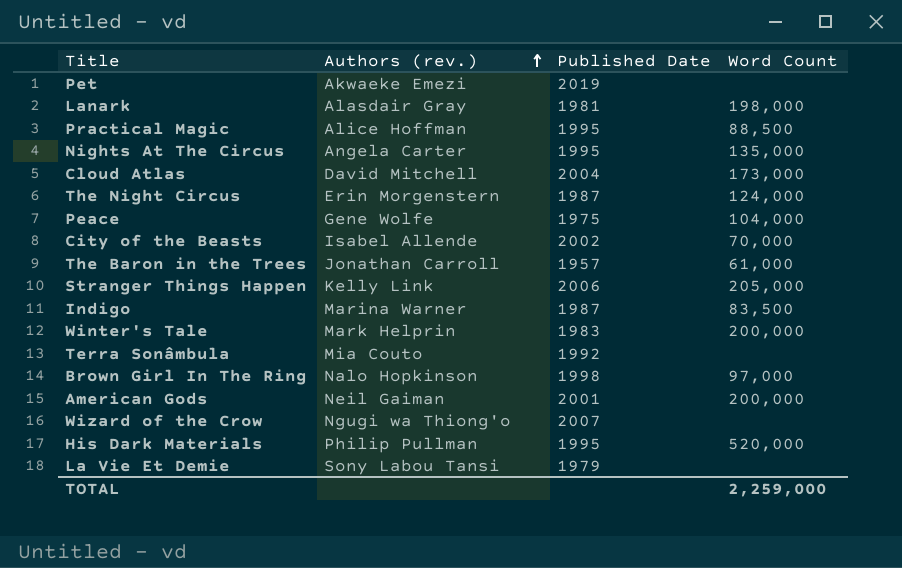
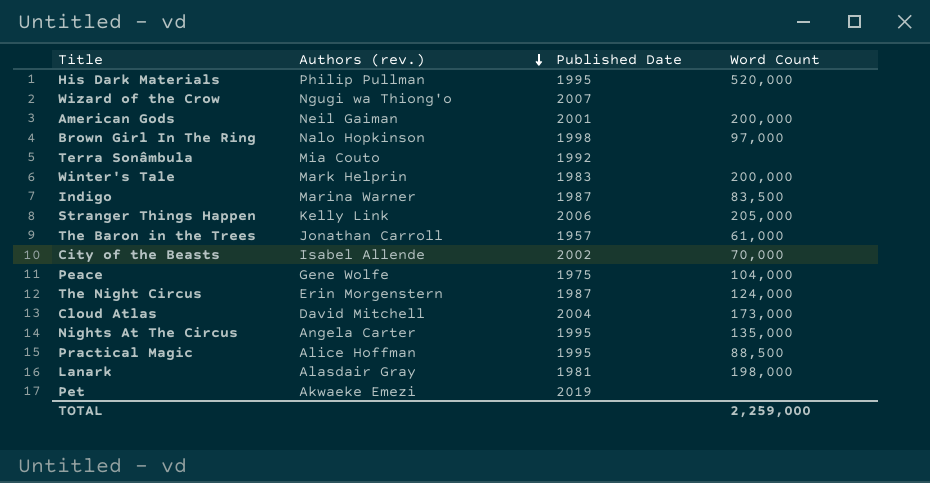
row order: Authors (rev.) ascending -> Authors (rev.) descending
row La Vie Et Demie: Sony Labou Tansi | 1979 | none -> none

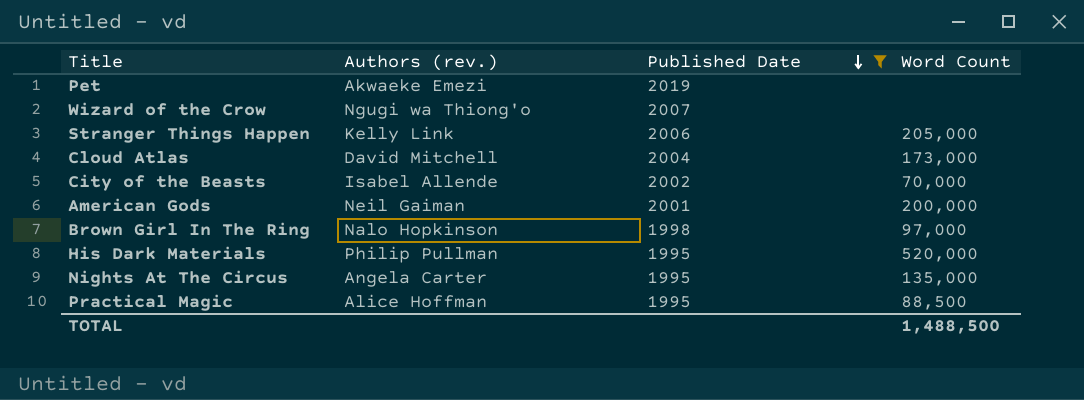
filter: none -> Published Date >= 1995
row order: Authors (rev.) descending -> Published Date descending
TOTAL | Word Count: 2,259,000 -> 1,488,500

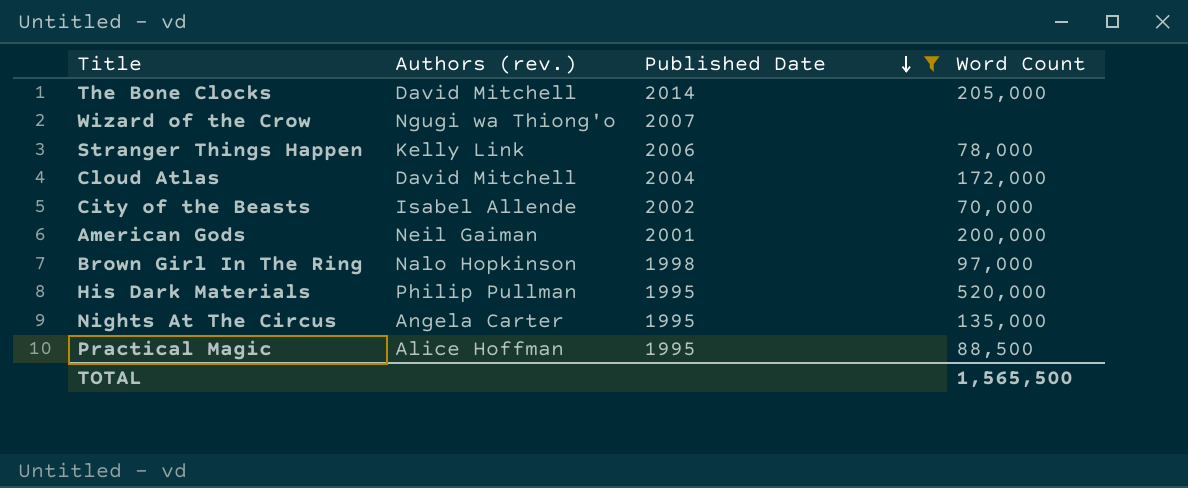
row Pet: Akwaeke Emezi | 2019 | none -> none
row The Bone Clocks: none -> David Mitchell | 2014 | 205,000
Stranger Things Happen | Word Count: 205,000 -> 78,000
Cloud Atlas | Word Count: 173,000 -> 172,000
TOTAL | Word Count: 1,488,500 -> 1,565,500

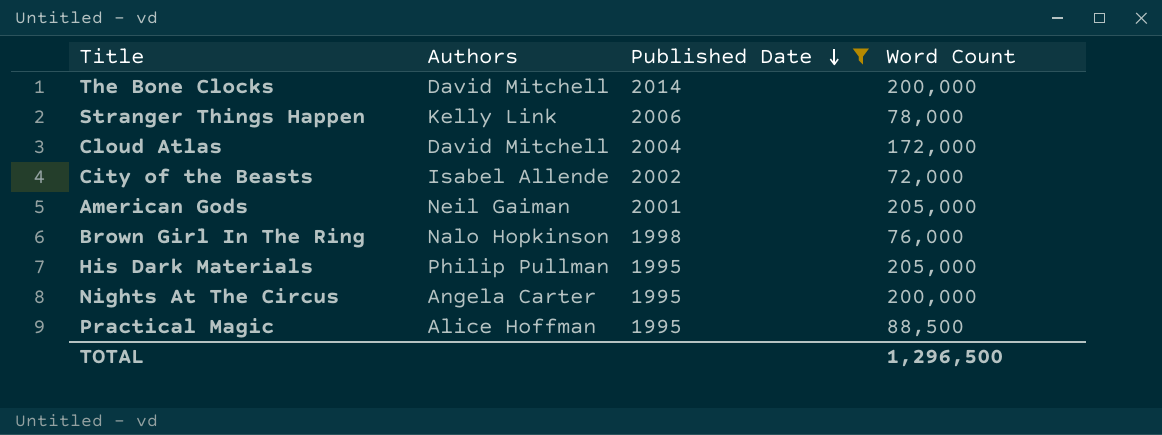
column name: Authors (rev.) -> Authors
row Wizard of the Crow: Ngugi wa Thiong'o | 2007 | none -> none
The Bone Clocks | Word Count: 205,000 -> 200,000
City of the Beasts | Word Count: 70,000 -> 72,000
American Gods | Word Count: 200,000 -> 205,000
Brown Girl In The Ring | Word Count: 97,000 -> 76,000
His Dark Materials | Word Count: 520,000 -> 205,000
Nights At The Circus | Word Count: 135,000 -> 200,000
TOTAL | Word Count: 1,565,500 -> 1,296,500

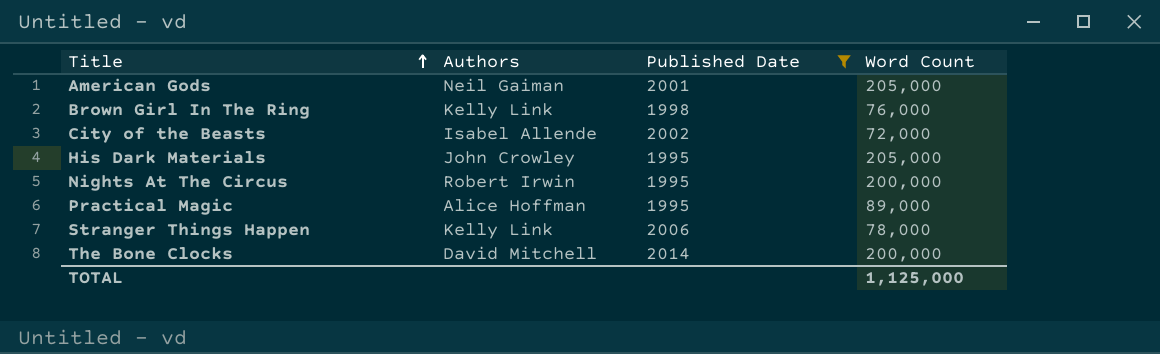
row order: Published Date descending -> Title ascending
row Cloud Atlas: David Mitchell | 2004 | 172,000 -> none
Brown Girl In The Ring | Authors: Nalo Hopkinson -> Kelly Link
His Dark Materials | Authors: Philip Pullman -> John Crowley
Nights At The Circus | Authors: Angela Carter -> Robert Irwin
Practical Magic | Word Count: 88,500 -> 89,000
TOTAL | Word Count: 1,296,500 -> 1,125,000

